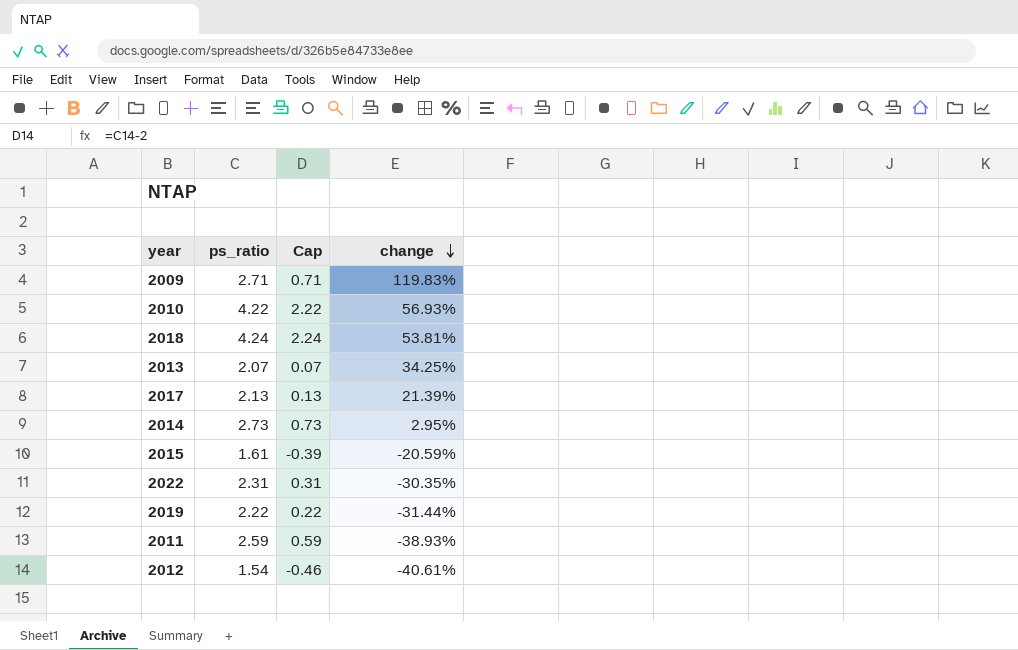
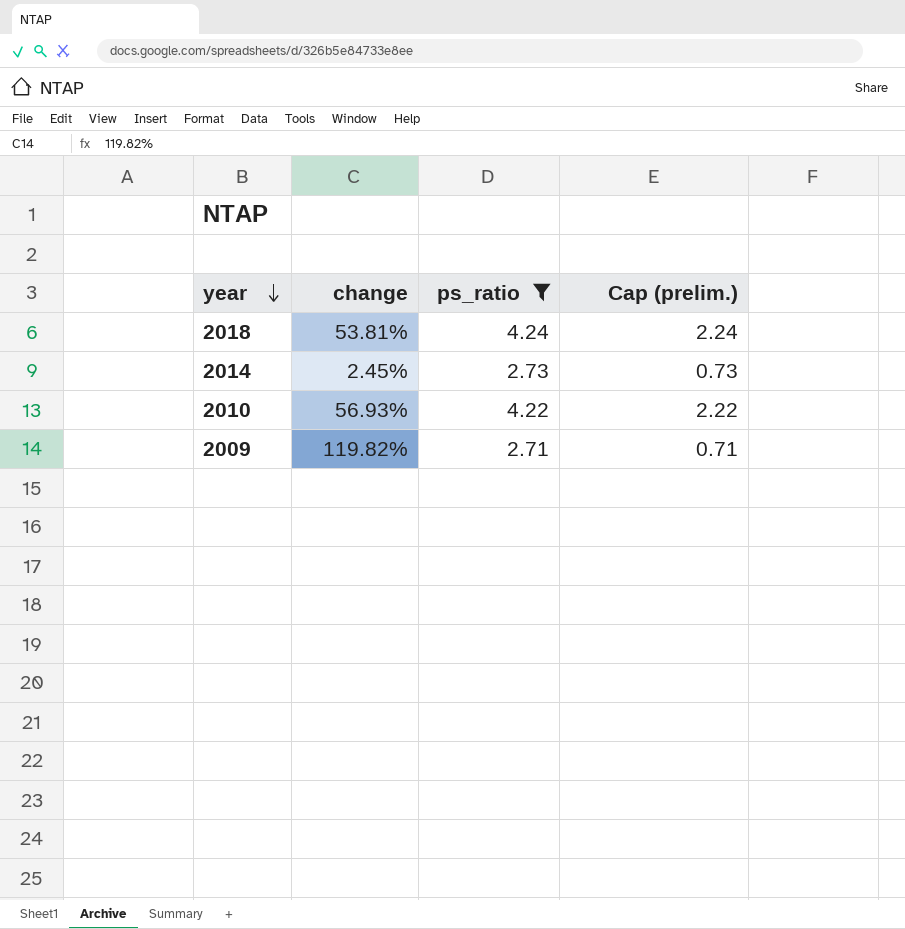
filter: none -> ps_ratio >= 2.71
row order: change descending -> year descending
column change | position: 4 -> 2
column name: Cap -> Cap (prelim.)
2014 | change: 2.95% -> 2.45%
2009 | change: 119.83% -> 119.82%

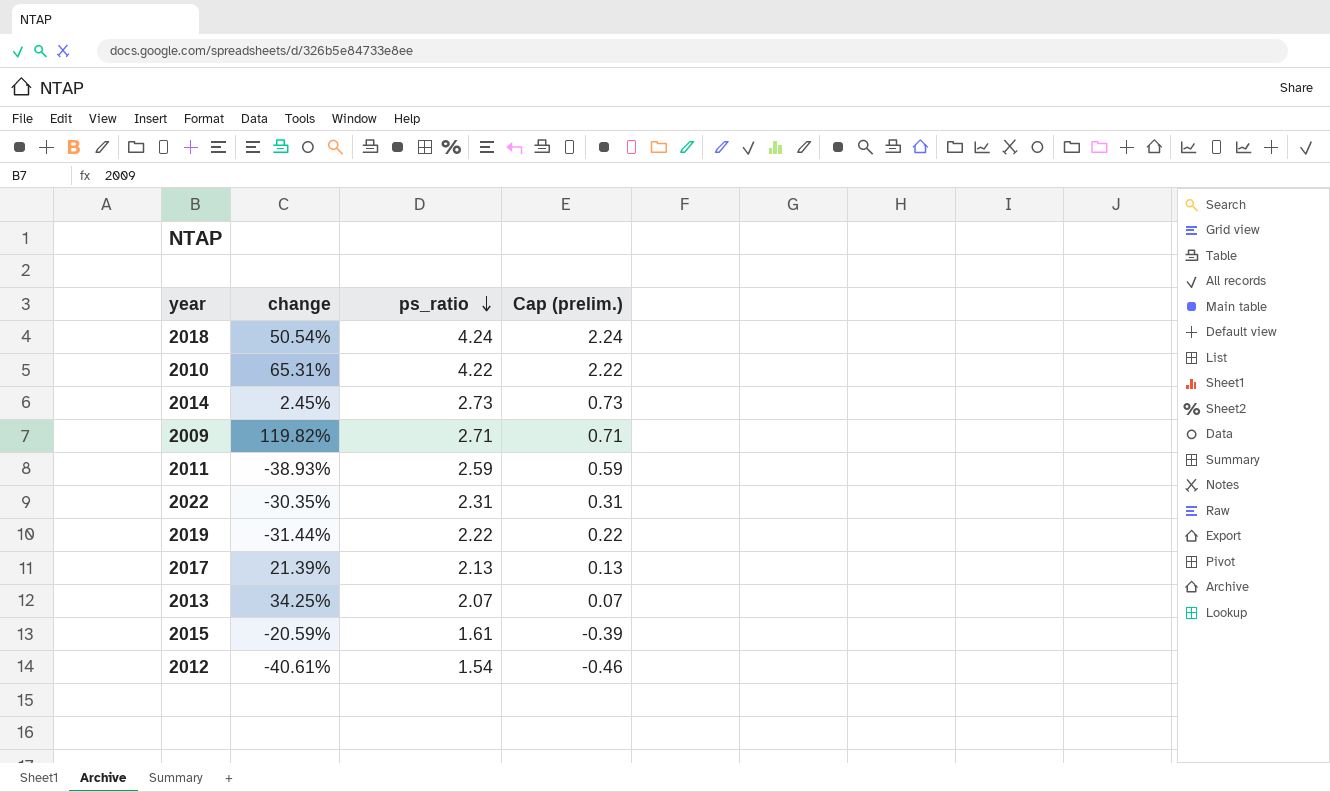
filter: ps_ratio >= 2.71 -> none
row order: year descending -> ps_ratio descending
2018 | change: 53.81% -> 50.54%
2010 | change: 56.93% -> 65.31%

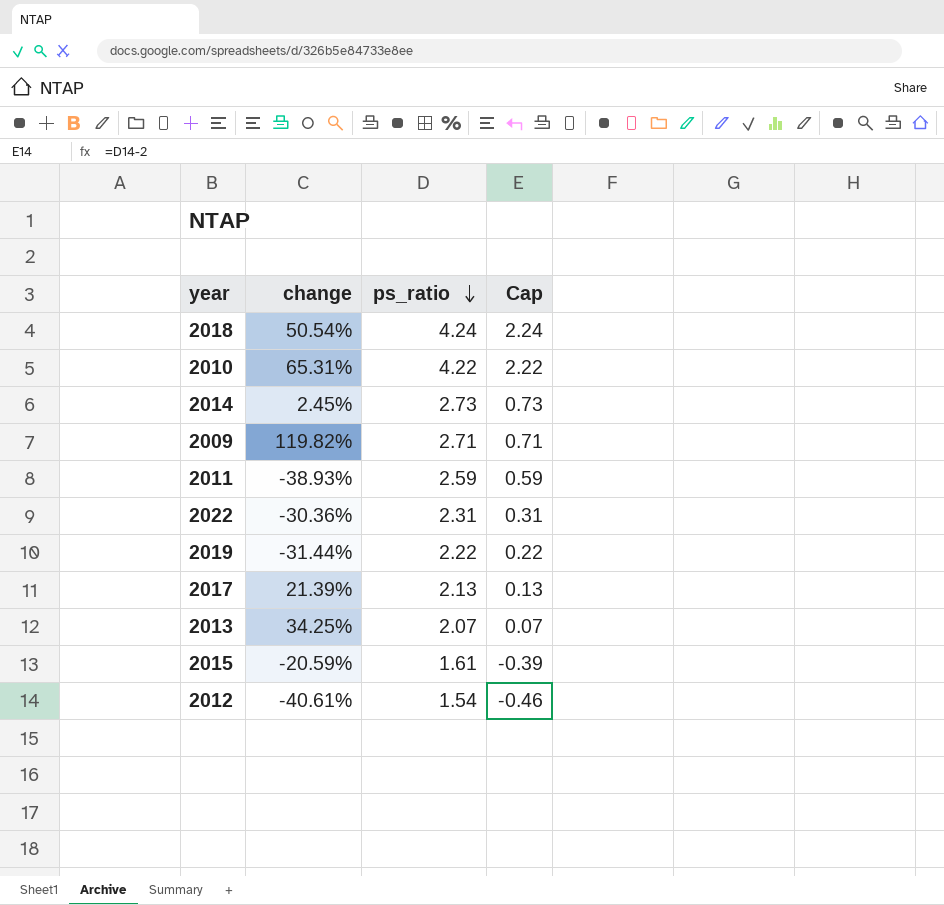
column name: Cap (prelim.) -> Cap
2022 | change: -30.35% -> -30.36%

